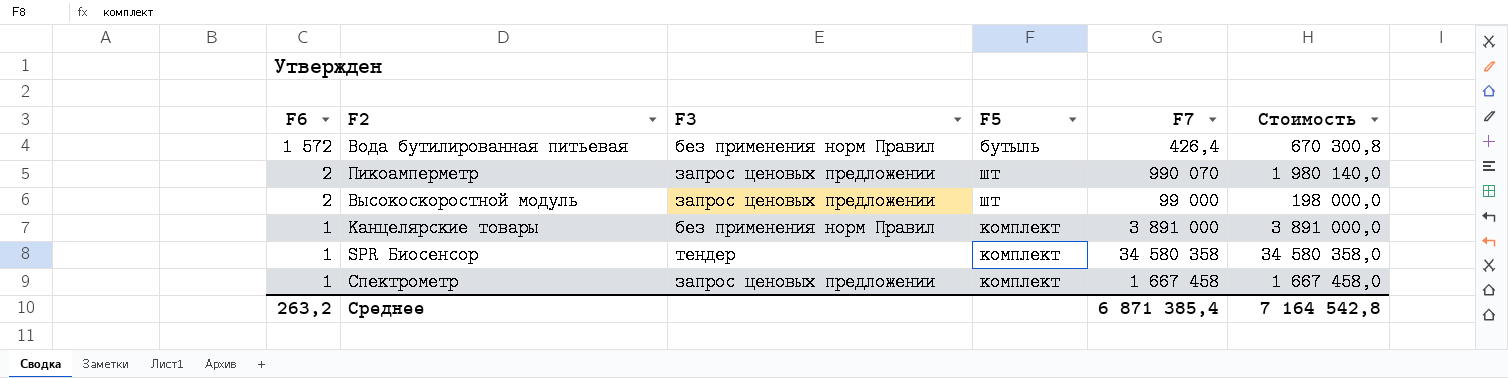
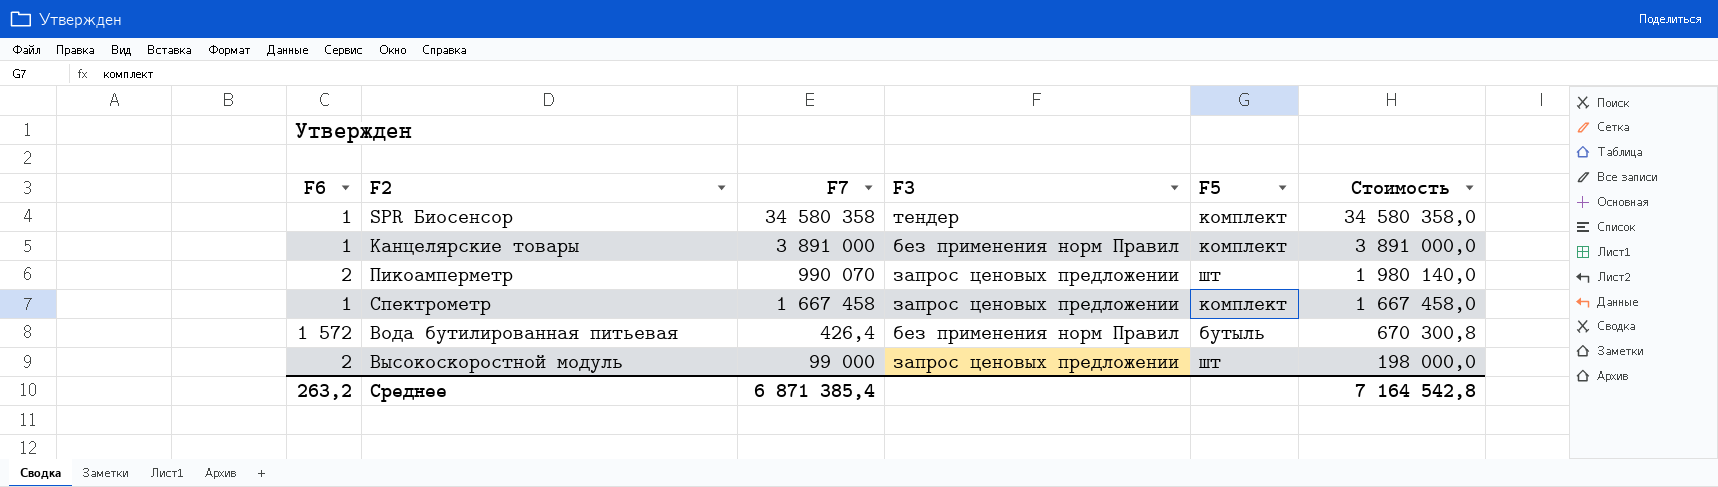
row order: F6 descending -> Стоимость descending
column F7 | position: 5 -> 3

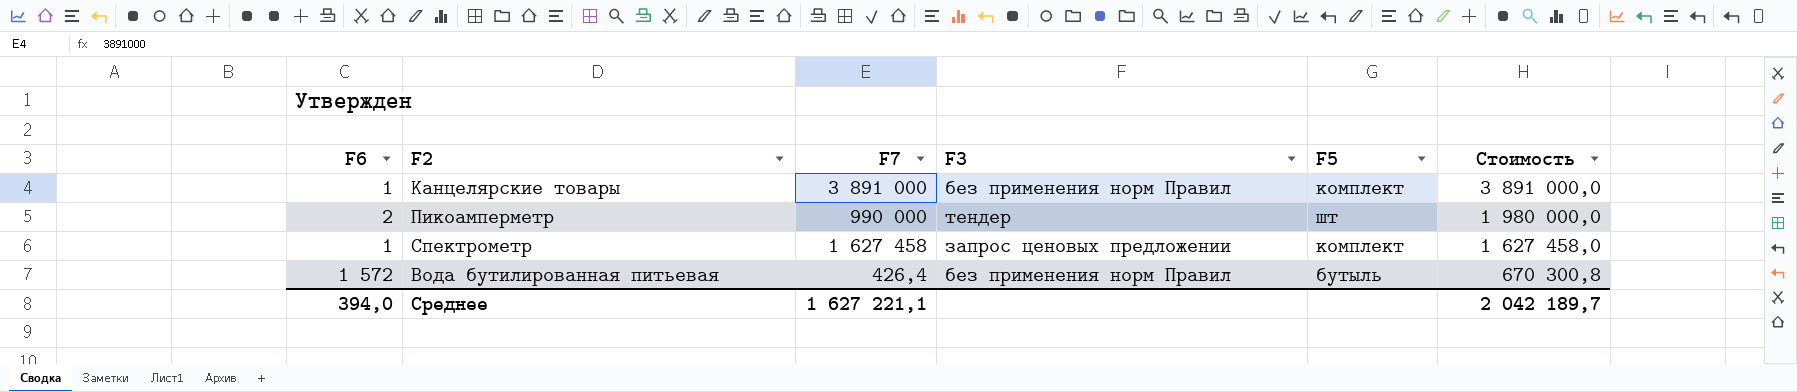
row SPR Биосенсор: 1 | 34 580 358 | тендер | комплект | 34 580 358,0 -> none
row Высокоскоростной модуль: 2 | 99 000 | запрос ценовых предложении | шт | 198 000,0 -> none
Пикоамперметр | F7: 990 070 -> 990 000
Пикоамперметр | F3: запрос ценовых предложении -> тендер
Пикоамперметр | Стоимость: 1 980 140,0 -> 1 980 000,0
Спектрометр | F7: 1 667 458 -> 1 627 458
Спектрометр | Стоимость: 1 667 458,0 -> 1 627 458,0
Среднее | F6: 263,2 -> 394,0
Среднее | F7: 6 871 385,4 -> 1 627 221,1
Среднее | Стоимость: 7 164 542,8 -> 2 042 189,7

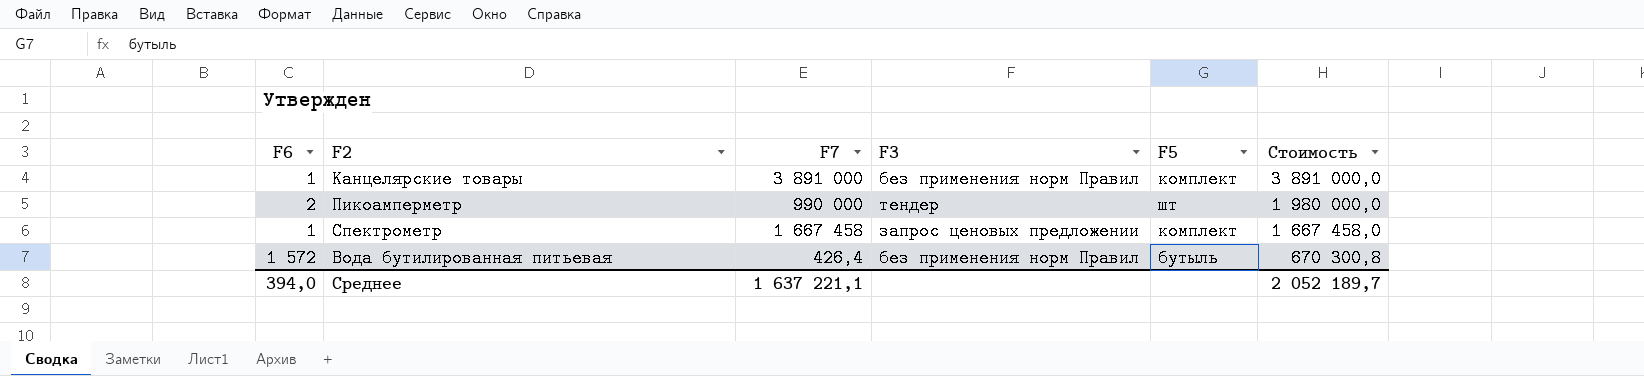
Спектрометр | F7: 1 627 458 -> 1 667 458
Спектрометр | Стоимость: 1 627 458,0 -> 1 667 458,0
Среднее | F7: 1 627 221,1 -> 1 637 221,1
Среднее | Стоимость: 2 042 189,7 -> 2 052 189,7

